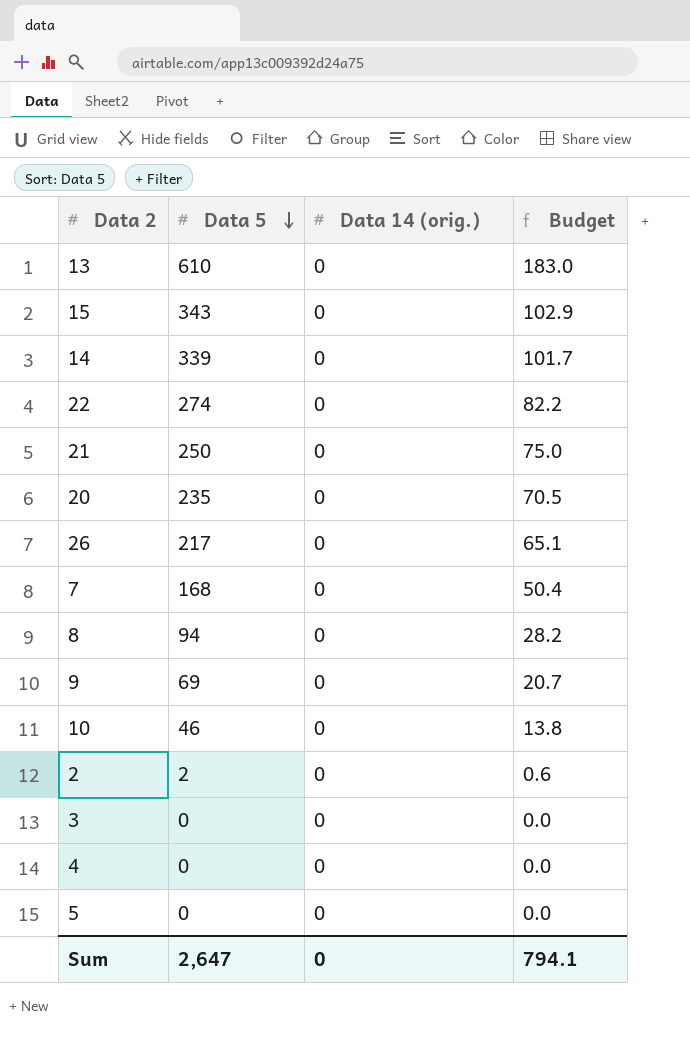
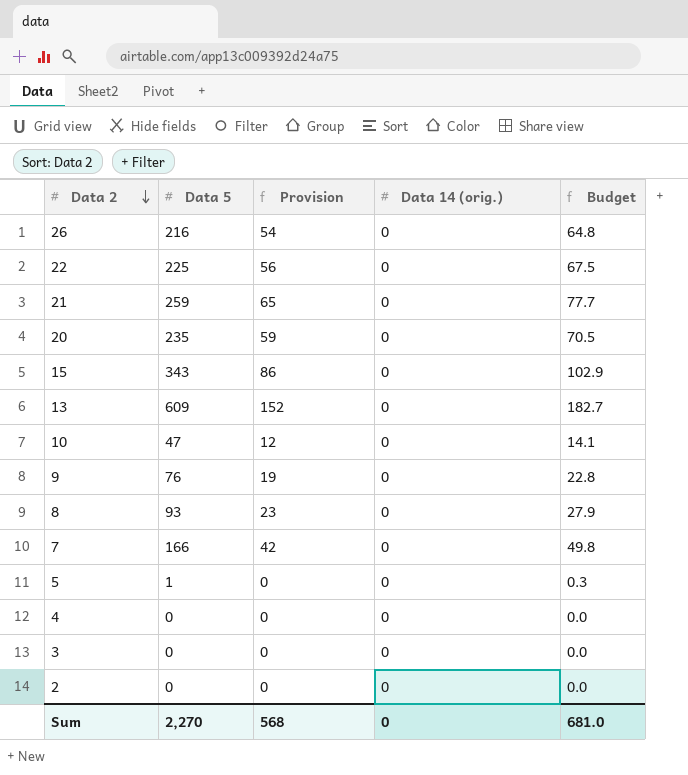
row order: Data 5 descending -> Data 2 descending
column Provision | formula: none -> [Data 5] * 0.25
row 14: 339 | 0 | 101.7 -> none
26 | Data 5: 217 -> 216
26 | Budget: 65.1 -> 64.8
22 | Data 5: 274 -> 225
22 | Budget: 82.2 -> 67.5
21 | Data 5: 250 -> 259
21 | Budget: 75.0 -> 77.7
13 | Data 5: 610 -> 609
13 | Budget: 183.0 -> 182.7
10 | Data 5: 46 -> 47
10 | Budget: 13.8 -> 14.1
9 | Data 5: 69 -> 76
9 | Budget: 20.7 -> 22.8
8 | Data 5: 94 -> 93
8 | Budget: 28.2 -> 27.9
7 | Data 5: 168 -> 166
7 | Budget: 50.4 -> 49.8
5 | Data 5: 0 -> 1
5 | Budget: 0.0 -> 0.3
2 | Data 5: 2 -> 0
2 | Budget: 0.6 -> 0.0
Sum | Data 5: 2,647 -> 2,270
Sum | Budget: 794.1 -> 681.0

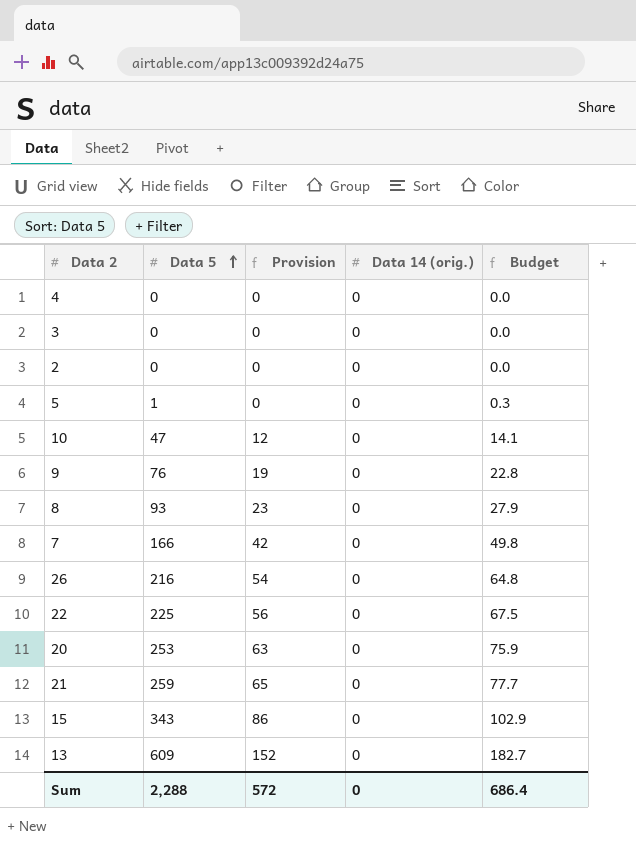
row order: Data 2 descending -> Data 5 ascending
20 | Data 5: 235 -> 253
20 | Provision: 59 -> 63
20 | Budget: 70.5 -> 75.9
Sum | Data 5: 2,270 -> 2,288
Sum | Provision: 568 -> 572
Sum | Budget: 681.0 -> 686.4

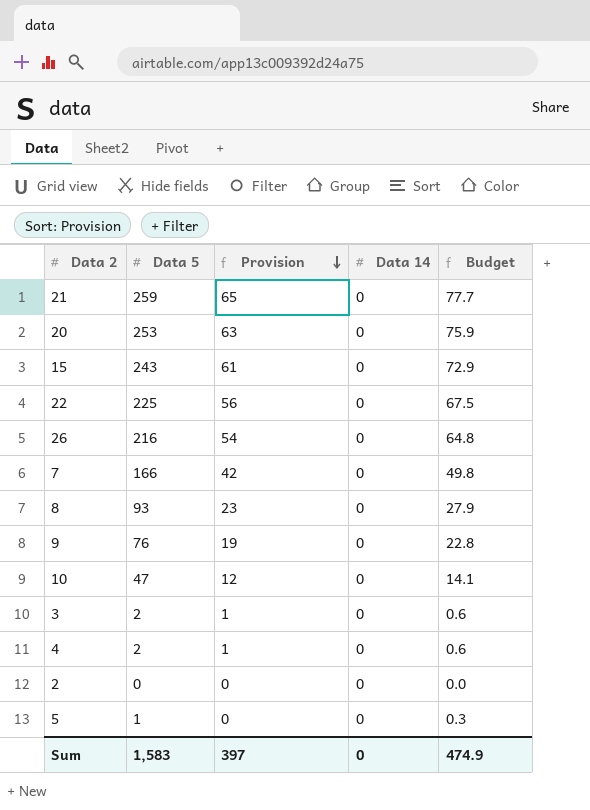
row order: Data 5 ascending -> Provision descending
column name: Data 14 (orig.) -> Data 14
row 13: 609 | 152 | 0 | 182.7 -> none
15 | Data 5: 343 -> 243
15 | Provision: 86 -> 61
15 | Budget: 102.9 -> 72.9
3 | Data 5: 0 -> 2
3 | Provision: 0 -> 1
3 | Budget: 0.0 -> 0.6
4 | Data 5: 0 -> 2
4 | Provision: 0 -> 1
4 | Budget: 0.0 -> 0.6
Sum | Data 5: 2,288 -> 1,583
Sum | Provision: 572 -> 397
Sum | Budget: 686.4 -> 474.9

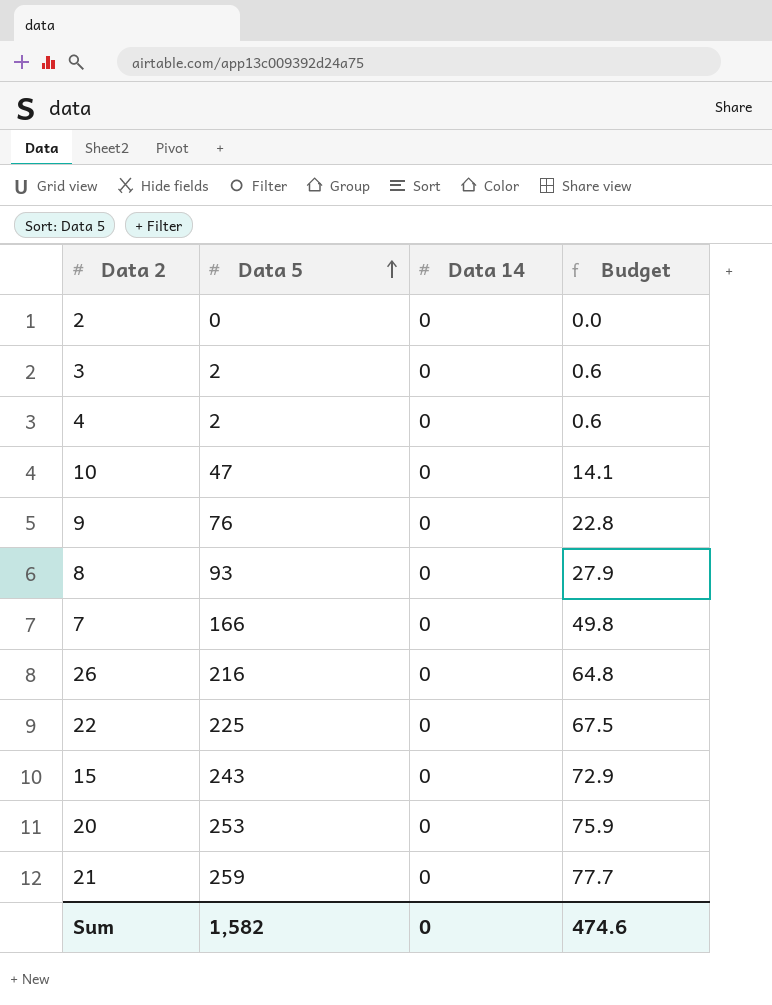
row order: Provision descending -> Data 5 ascending
column Provision | formula: [Data 5] * 0.25 -> none
row 5: 1 | 0 | 0 | 0.3 -> none
Sum | Data 5: 1,583 -> 1,582
Sum | Budget: 474.9 -> 474.6

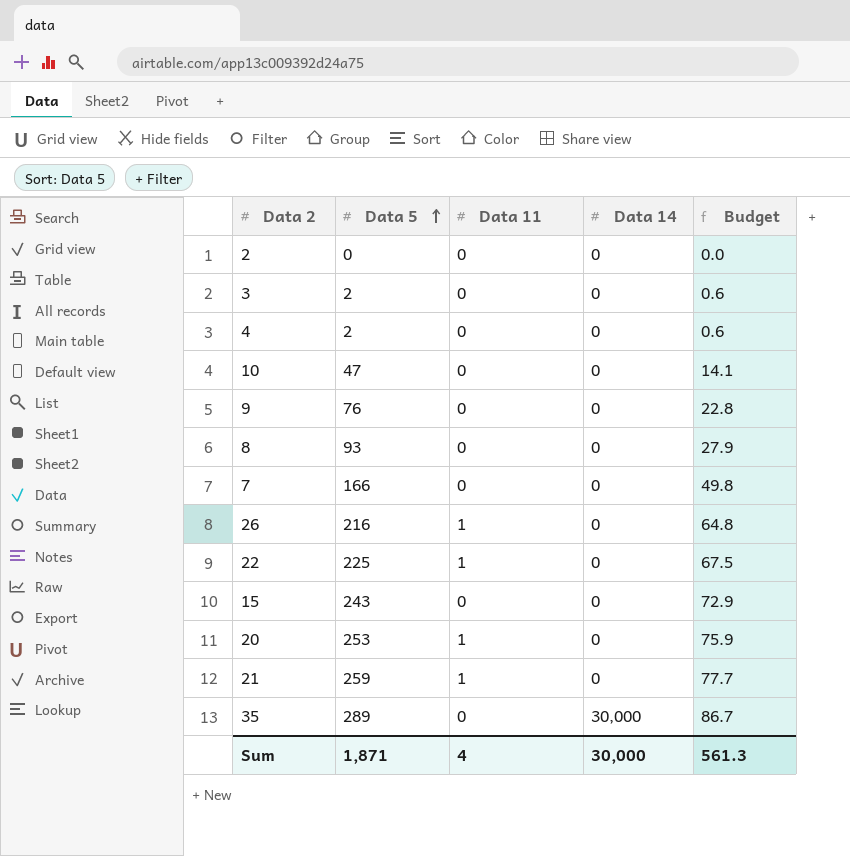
column Data 11 | position: none -> 3
row 35: none -> 289 | 0 | 30,000 | 86.7
Sum | Data 5: 1,582 -> 1,871
Sum | Data 14: 0 -> 30,000
Sum | Budget: 474.6 -> 561.3

